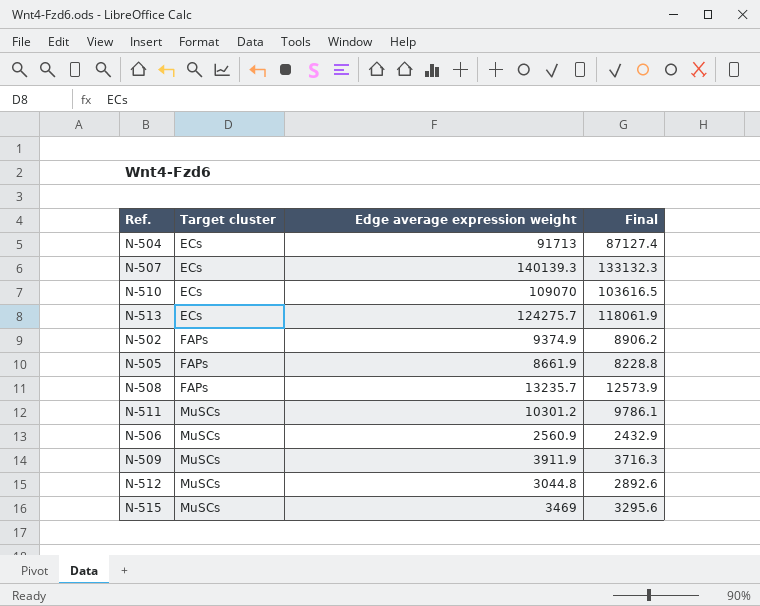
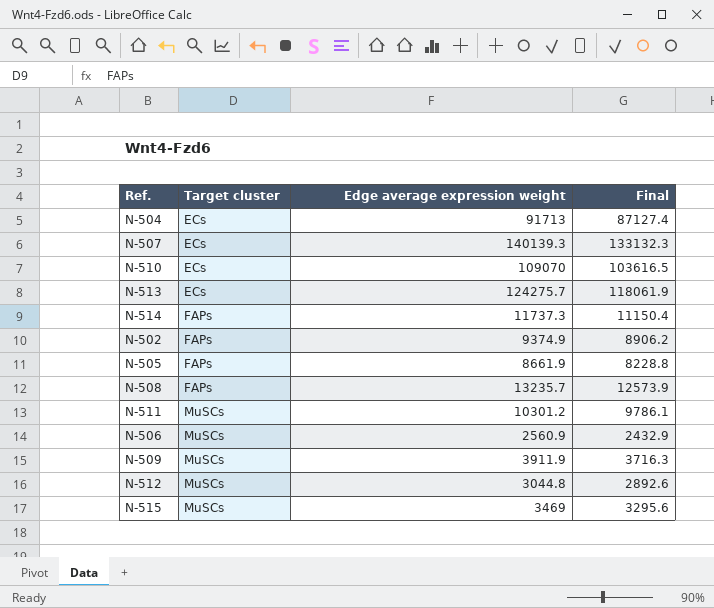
row N-514: none -> FAPs | 11737.3 | 11150.4

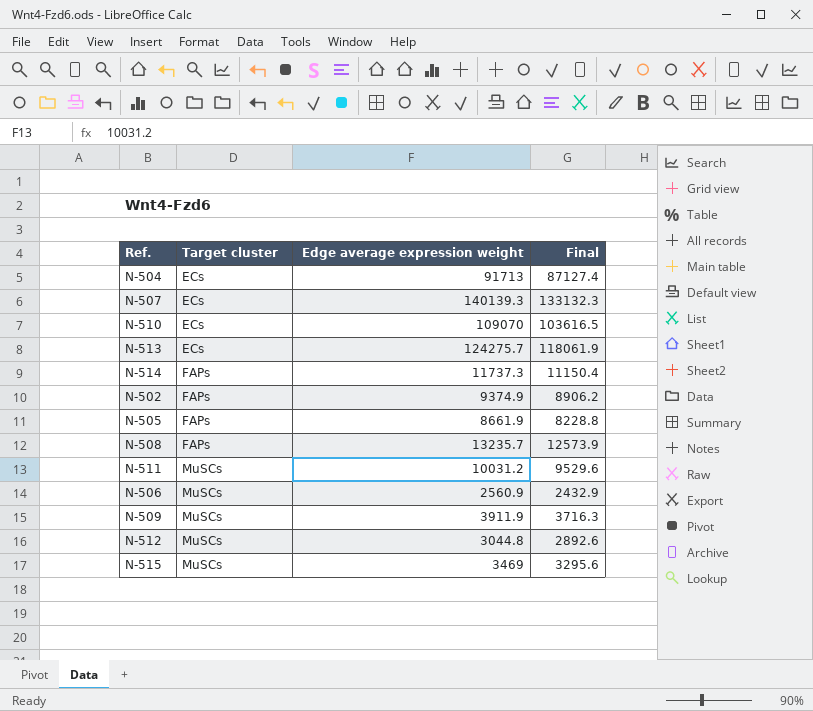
N-511 | Edge average expression weight: 10301.2 -> 10031.2
N-511 | Final: 9786.1 -> 9529.6

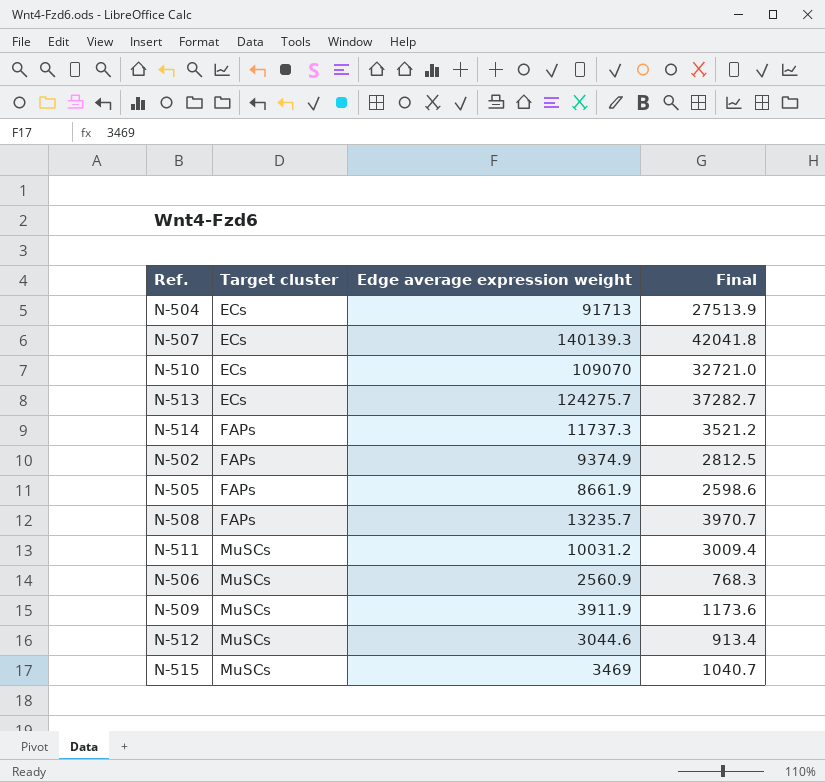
column Final | formula: [Edge average expression weight] * 0.95 -> [Edge average expression weight] * 0.3
N-512 | Edge average expression weight: 3044.8 -> 3044.6

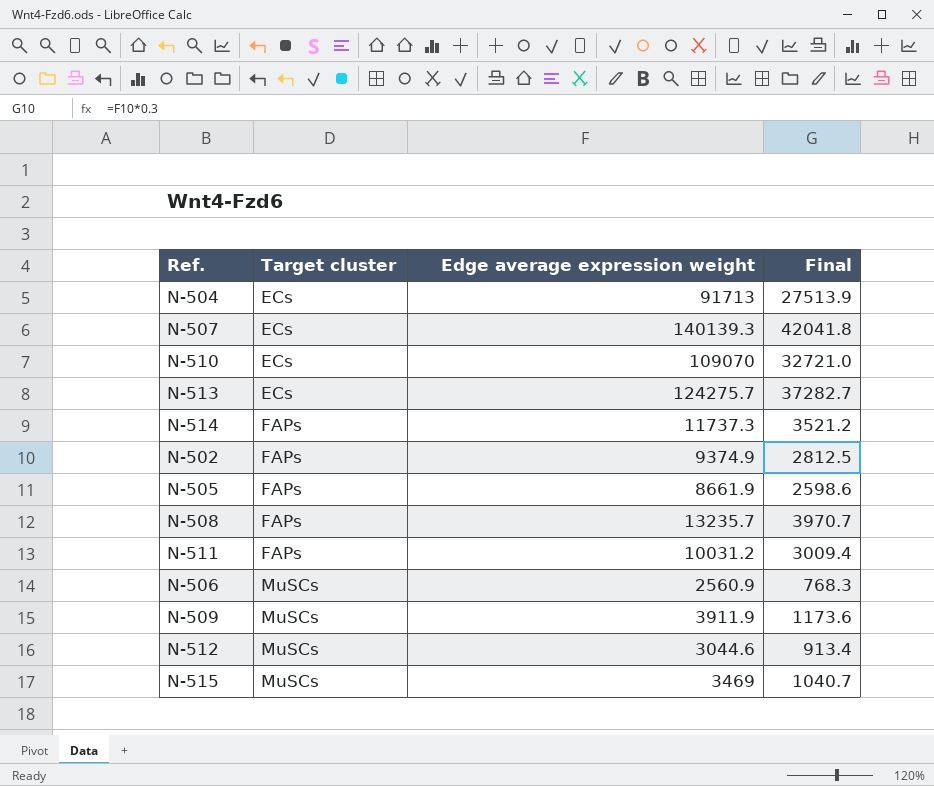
N-511 | Target cluster: MuSCs -> FAPs

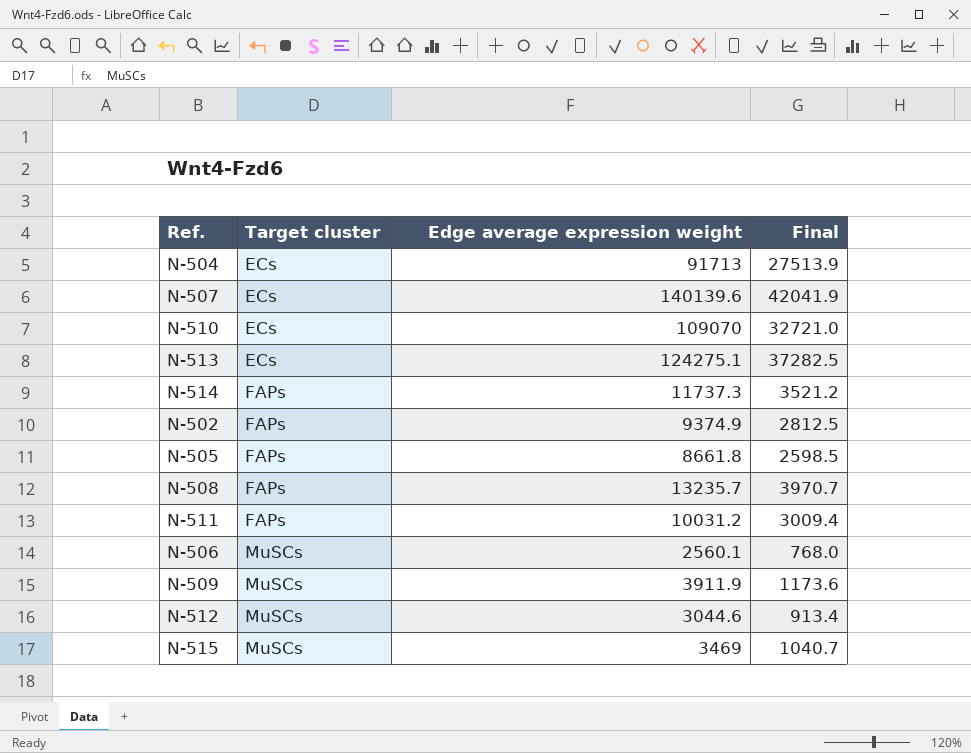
N-507 | Edge average expression weight: 140139.3 -> 140139.6
N-507 | Final: 42041.8 -> 42041.9
N-513 | Edge average expression weight: 124275.7 -> 124275.1
N-513 | Final: 37282.7 -> 37282.5
N-505 | Edge average expression weight: 8661.9 -> 8661.8
N-505 | Final: 2598.6 -> 2598.5
N-506 | Edge average expression weight: 2560.9 -> 2560.1
N-506 | Final: 768.3 -> 768.0

